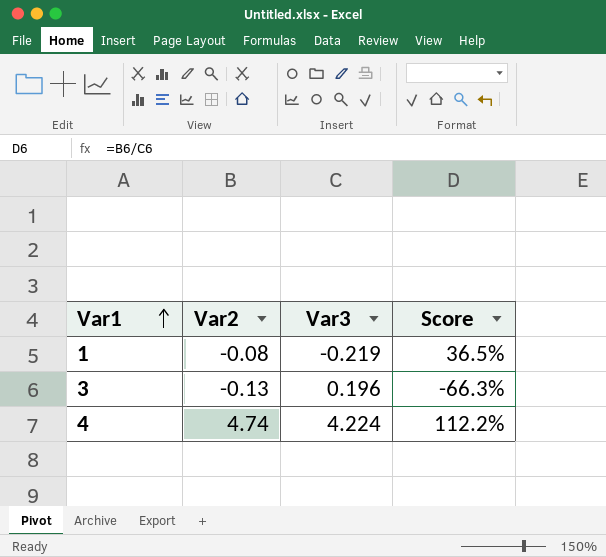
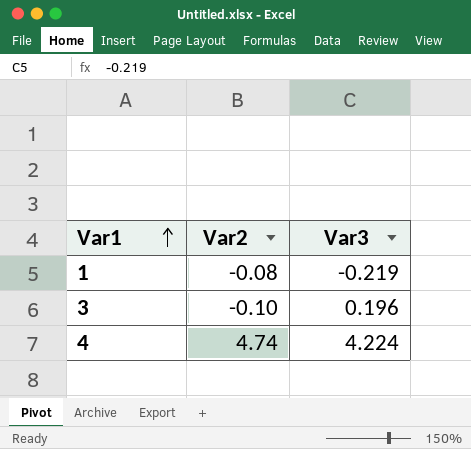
column Score | formula: [Var2] / [Var3] -> none
3 | Var2: -0.13 -> -0.10

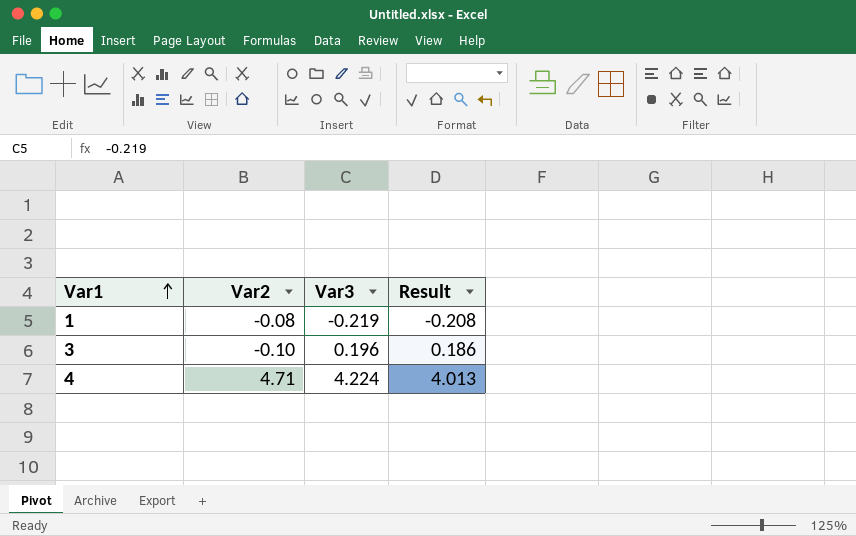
column Result | formula: none -> [Var3] * 0.95
4 | Var2: 4.74 -> 4.71

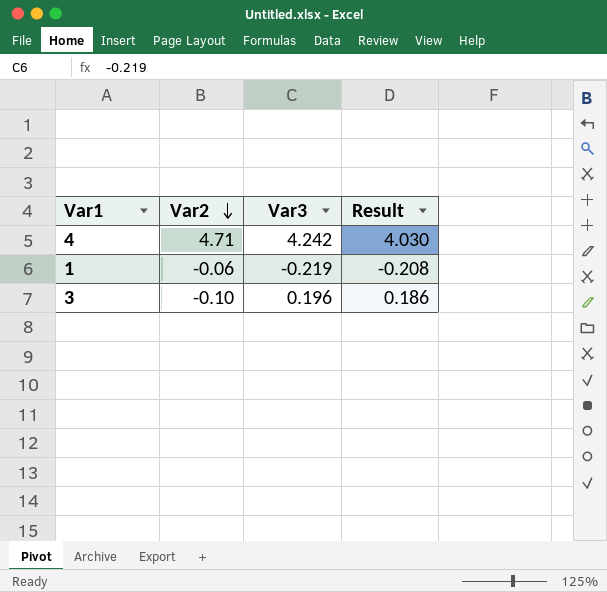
row order: Var1 ascending -> Var2 descending
4 | Var3: 4.224 -> 4.242
4 | Result: 4.013 -> 4.030
1 | Var2: -0.08 -> -0.06

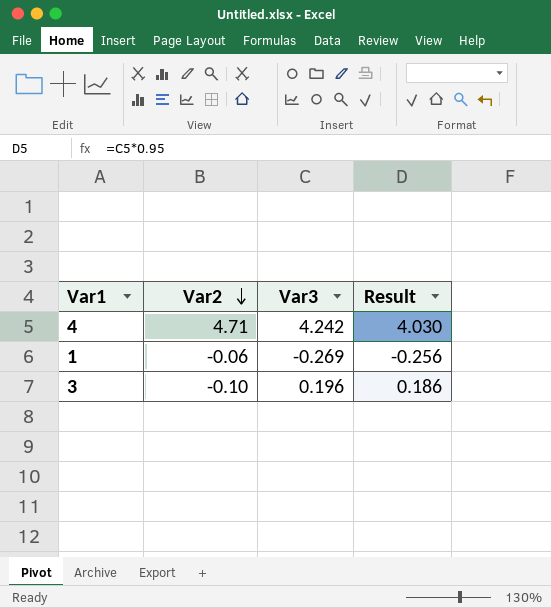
1 | Var3: -0.219 -> -0.269
1 | Result: -0.208 -> -0.256

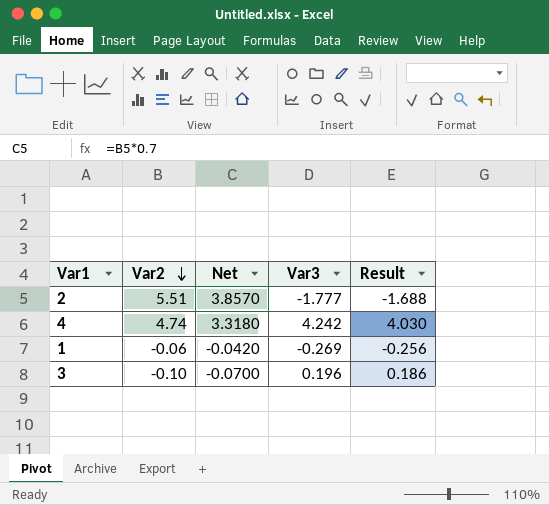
column Net | formula: none -> [Var2] * 0.7
row 2: none -> 5.51 | 3.8570 | -1.777 | -1.688
4 | Var2: 4.71 -> 4.74

